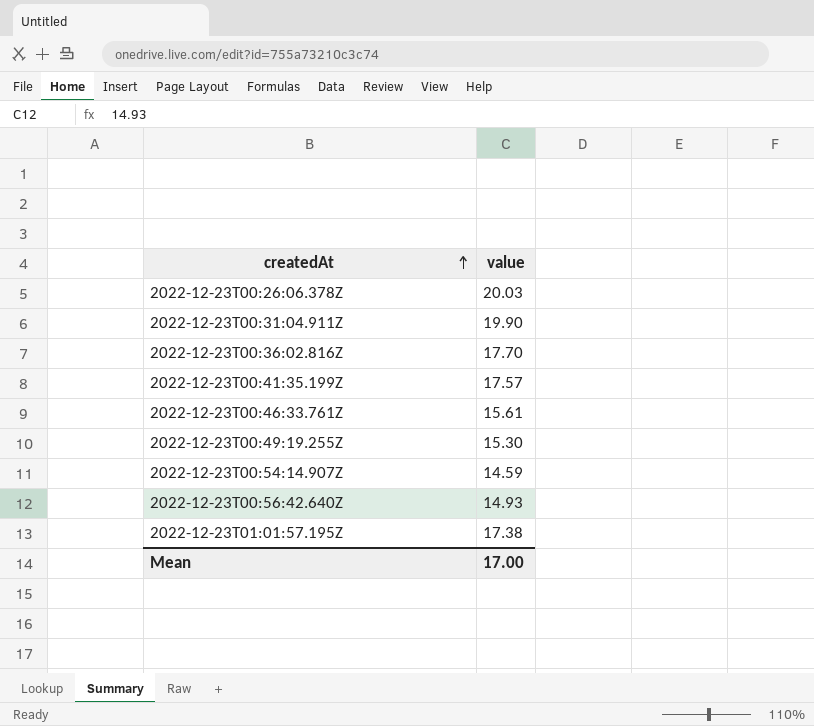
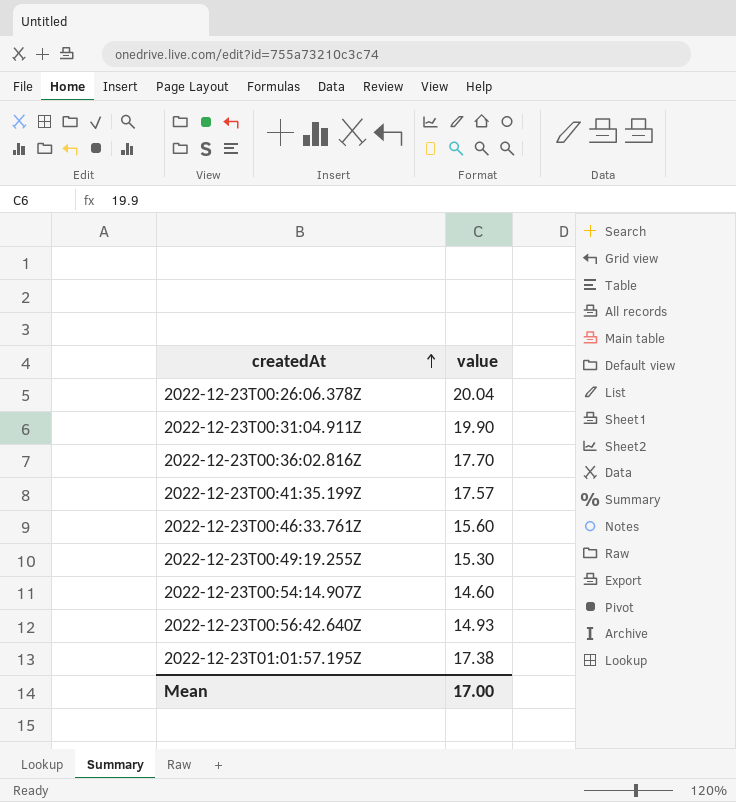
2022-12-23T00:26:06.378Z | value: 20.03 -> 20.04
2022-12-23T00:46:33.761Z | value: 15.61 -> 15.60
2022-12-23T00:54:14.907Z | value: 14.59 -> 14.60

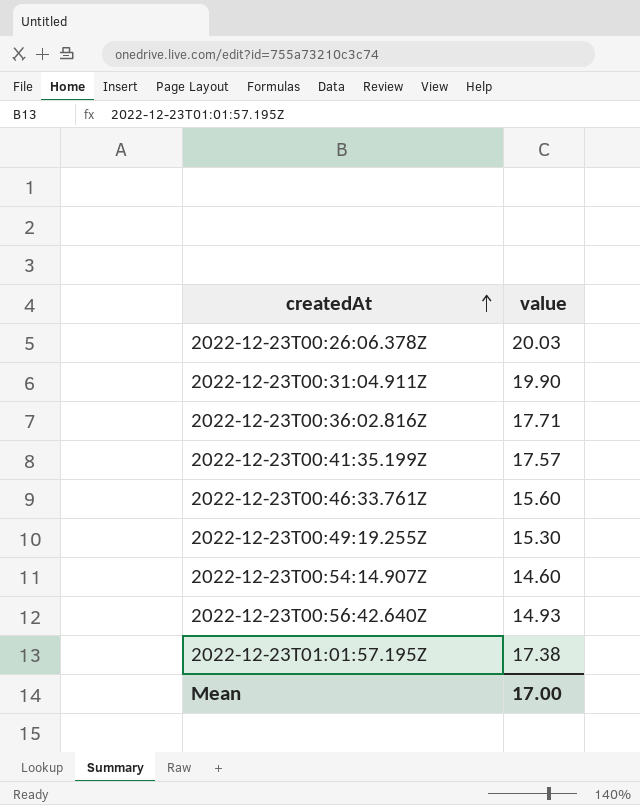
2022-12-23T00:26:06.378Z | value: 20.04 -> 20.03
2022-12-23T00:36:02.816Z | value: 17.70 -> 17.71

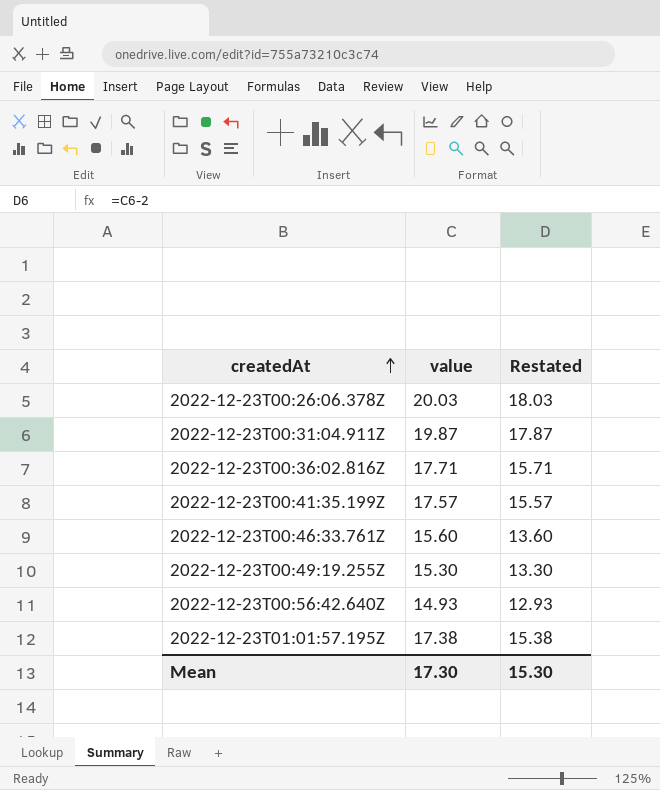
column Restated | formula: none -> [value] - 2
row 2022-12-23T00:54:14.907Z: 14.60 -> none
2022-12-23T00:31:04.911Z | value: 19.90 -> 19.87
Mean | value: 17.00 -> 17.30

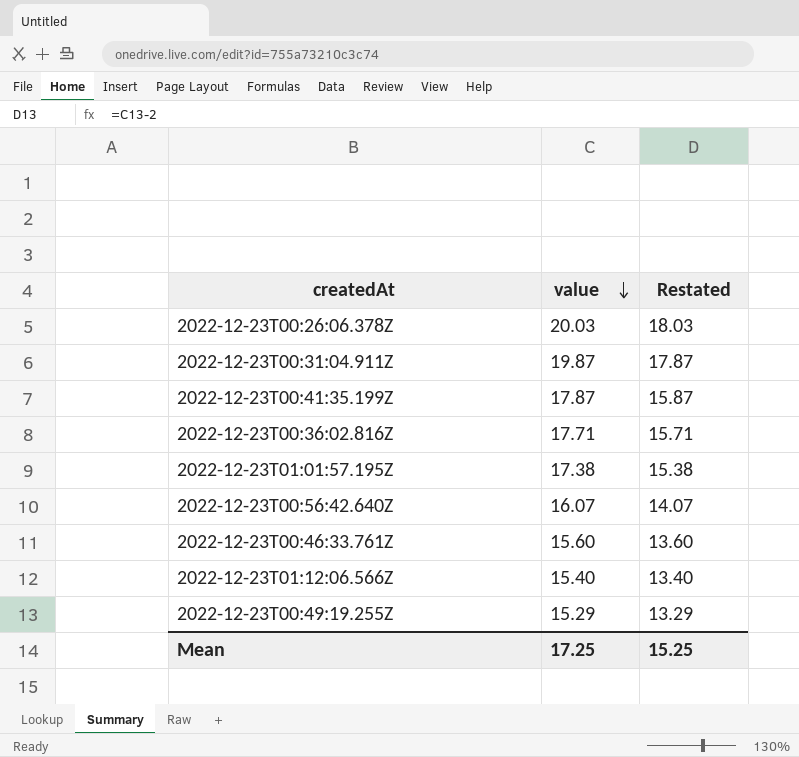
row order: createdAt ascending -> value descending
2022-12-23T00:41:35.199Z | value: 17.57 -> 17.87
2022-12-23T00:41:35.199Z | Restated: 15.57 -> 15.87
2022-12-23T00:56:42.640Z | value: 14.93 -> 16.07
2022-12-23T00:56:42.640Z | Restated: 12.93 -> 14.07
row 2022-12-23T01:12:06.566Z: none -> 15.40 | 13.40
2022-12-23T00:49:19.255Z | value: 15.30 -> 15.29
2022-12-23T00:49:19.255Z | Restated: 13.30 -> 13.29
Mean | value: 17.30 -> 17.25
Mean | Restated: 15.30 -> 15.25

